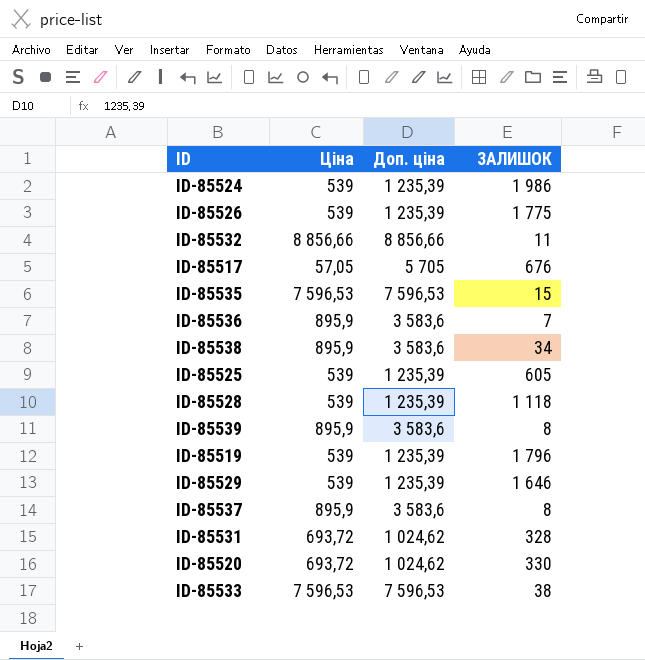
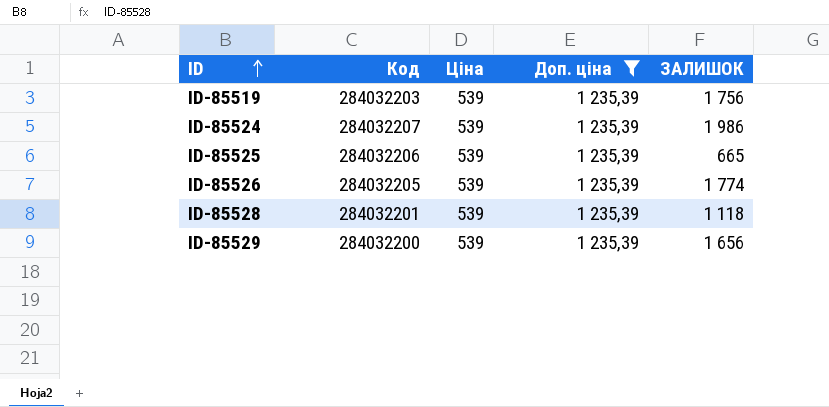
filter: none -> Доп. ціна = 1 235,39
row order: none -> ID ascending
column Код | position: none -> 2
ID-85519 | ЗАЛИШОК: 1 796 -> 1 756
ID-85525 | ЗАЛИШОК: 605 -> 665
ID-85526 | ЗАЛИШОК: 1 775 -> 1 774
ID-85529 | ЗАЛИШОК: 1 646 -> 1 656

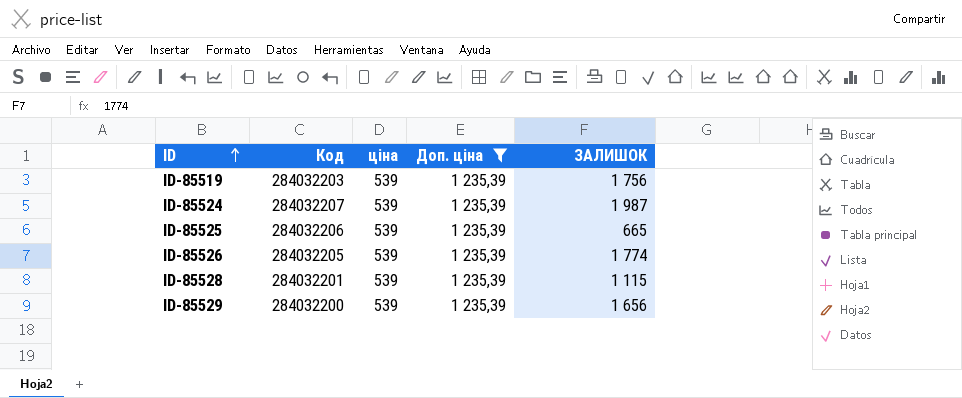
column name: Ціна -> ціна
ID-85524 | ЗАЛИШОК: 1 986 -> 1 987
ID-85528 | ЗАЛИШОК: 1 118 -> 1 115

